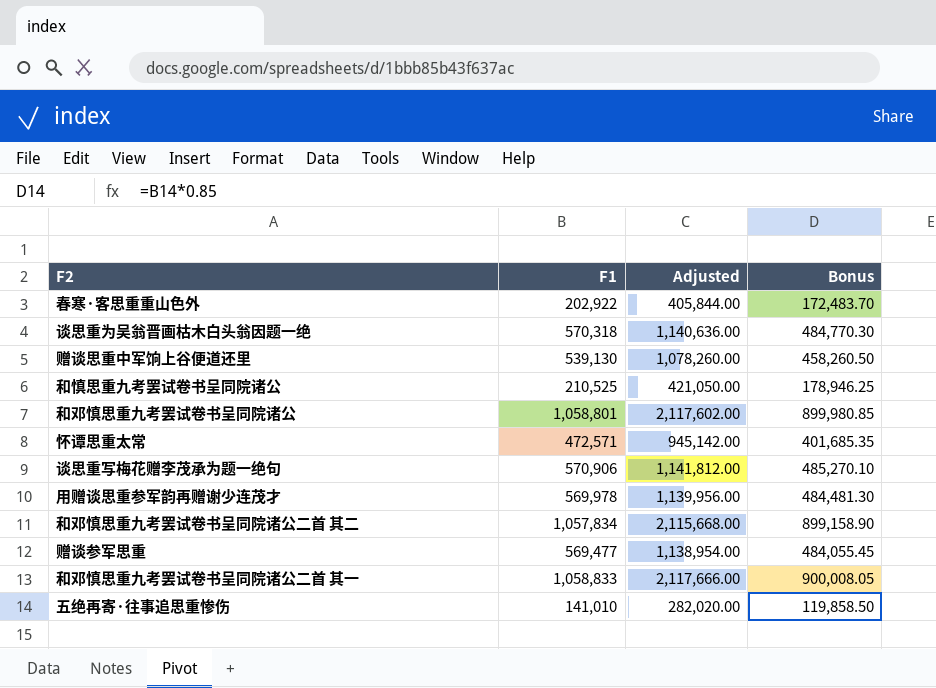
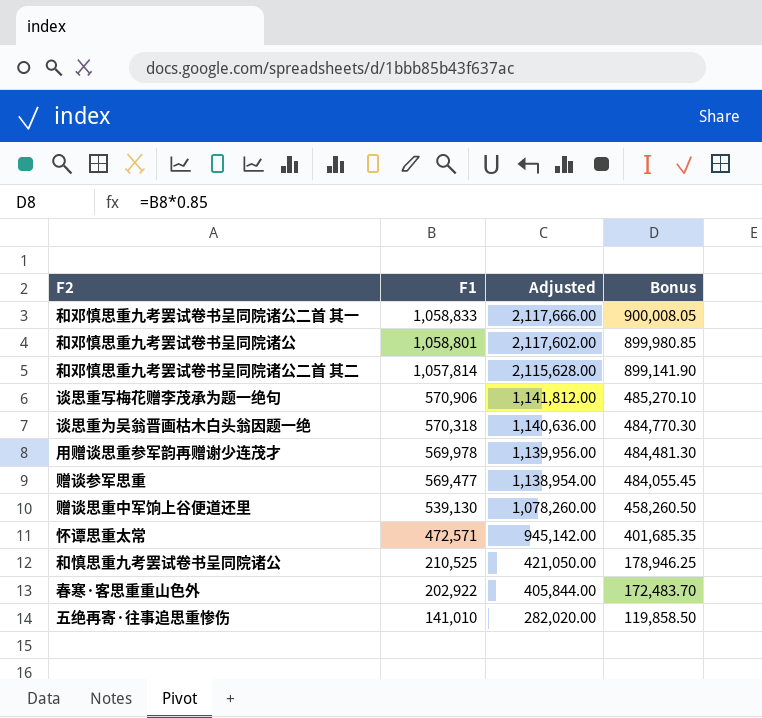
row order: none -> F1 descending
和邓慎思重九考罢试卷书呈同院诸公二首 其二 | F1: 1,057,834 -> 1,057,814
和邓慎思重九考罢试卷书呈同院诸公二首 其二 | Adjusted: 2,115,668.00 -> 2,115,628.00
和邓慎思重九考罢试卷书呈同院诸公二首 其二 | Bonus: 899,158.90 -> 899,141.90

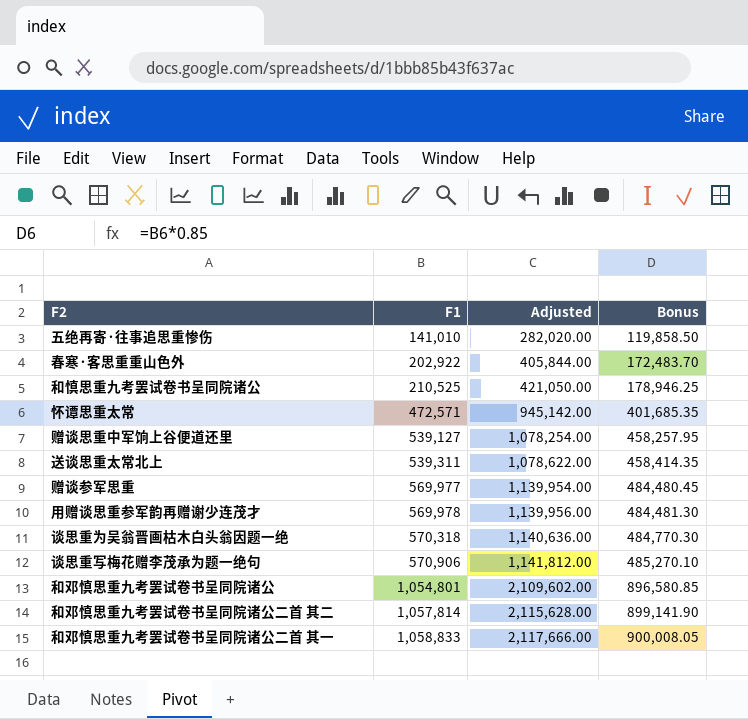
row order: F1 descending -> F1 ascending
赠谈思重中军饷上谷便道还里 | F1: 539,130 -> 539,127
赠谈思重中军饷上谷便道还里 | Adjusted: 1,078,260.00 -> 1,078,254.00
赠谈思重中军饷上谷便道还里 | Bonus: 458,260.50 -> 458,257.95
row 送谈思重太常北上: none -> 539,311 | 1,078,622.00 | 458,414.35
赠谈参军思重 | F1: 569,477 -> 569,977
赠谈参军思重 | Adjusted: 1,138,954.00 -> 1,139,954.00
赠谈参军思重 | Bonus: 484,055.45 -> 484,480.45
和邓慎思重九考罢试卷书呈同院诸公 | F1: 1,058,801 -> 1,054,801
和邓慎思重九考罢试卷书呈同院诸公 | Adjusted: 2,117,602.00 -> 2,109,602.00
和邓慎思重九考罢试卷书呈同院诸公 | Bonus: 899,980.85 -> 896,580.85

